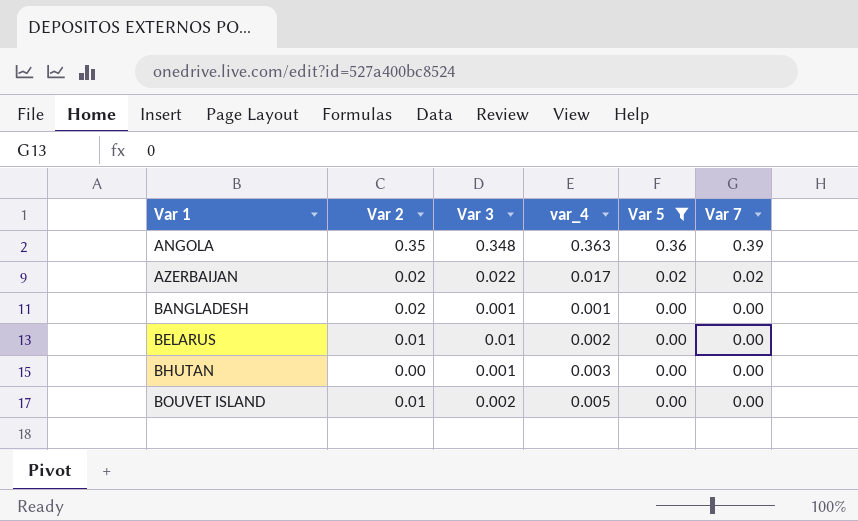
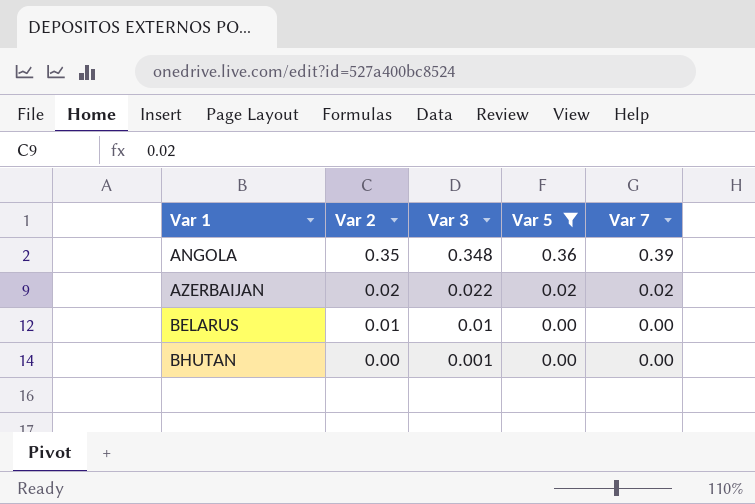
column var_4 | position: 4 -> none
row BANGLADESH: 0.02 | 0.001 | 0.001 | 0.00 | 0.00 -> none
row BOUVET ISLAND: 0.01 | 0.002 | 0.005 | 0.00 | 0.00 -> none

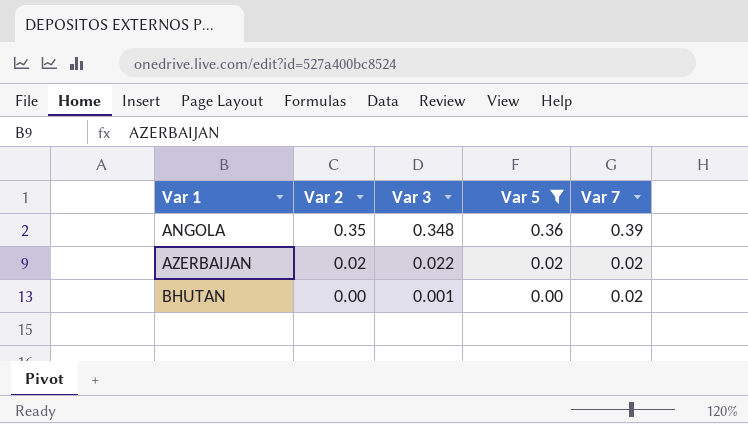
row BELARUS: 0.01 | 0.01 | 0.00 | 0.00 -> none
BHUTAN | Var 7: 0.00 -> 0.02

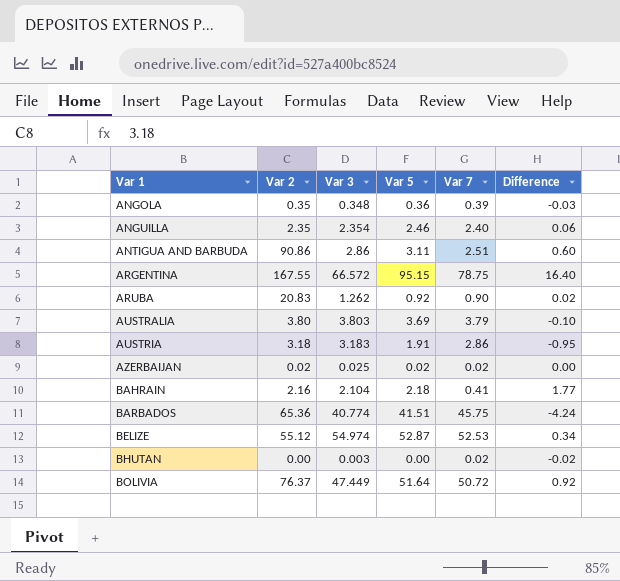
filter: Var 5 <= 0.36 -> none
column Difference | formula: none -> [Var 5] - [Var 7]
AZERBAIJAN | Var 3: 0.022 -> 0.025
BHUTAN | Var 3: 0.001 -> 0.003

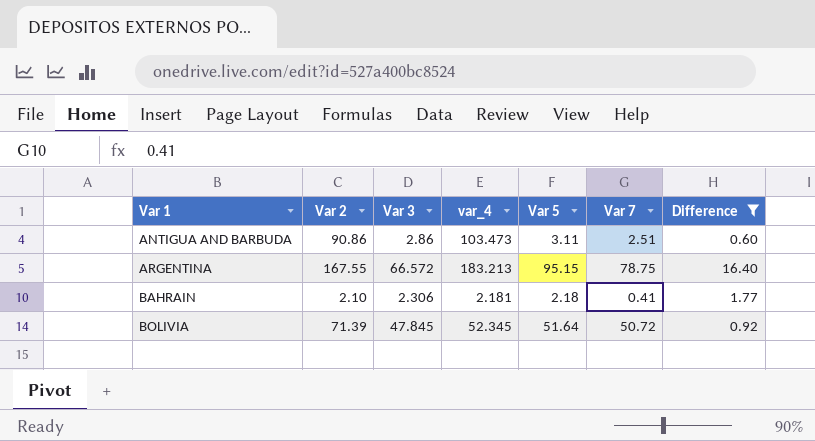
filter: none -> Difference >= 0.60
column var_4 | position: none -> 4
BAHRAIN | Var 2: 2.16 -> 2.10
BAHRAIN | Var 3: 2.104 -> 2.306
BOLIVIA | Var 2: 76.37 -> 71.39
BOLIVIA | Var 3: 47.449 -> 47.845

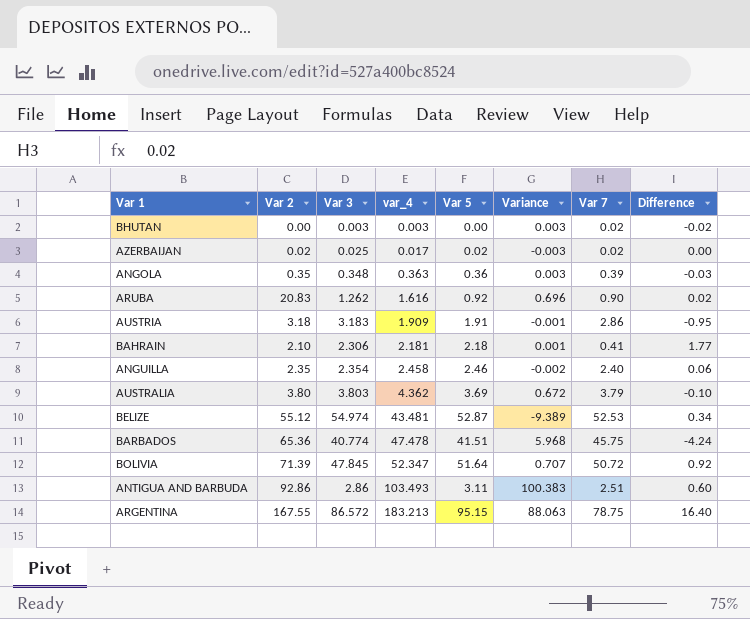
filter: Difference >= 0.60 -> none
row order: Var 1 ascending -> var_4 ascending
column Variance | formula: none -> [var_4] - [Var 5]
BOLIVIA | var_4: 52.345 -> 52.347
ANTIGUA AND BARBUDA | Var 2: 90.86 -> 92.86
ANTIGUA AND BARBUDA | var_4: 103.473 -> 103.493
ARGENTINA | Var 3: 66.572 -> 86.572

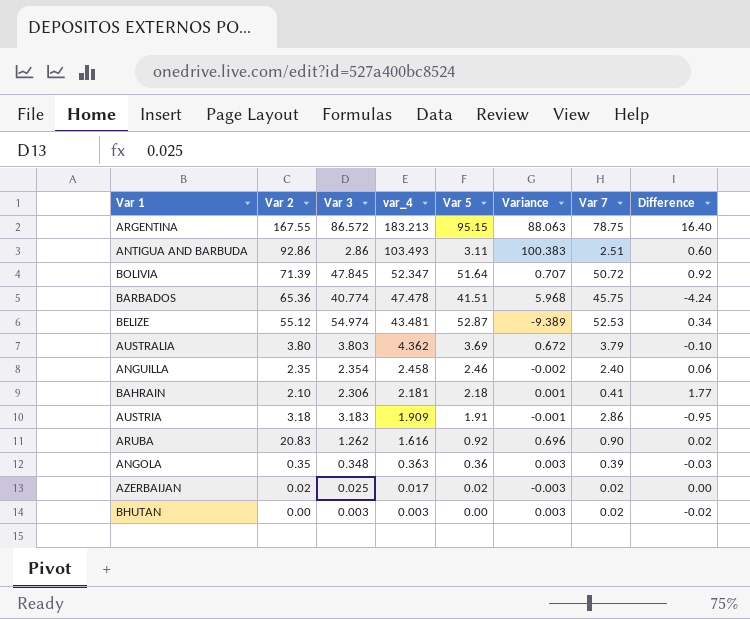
row order: var_4 ascending -> var_4 descending

